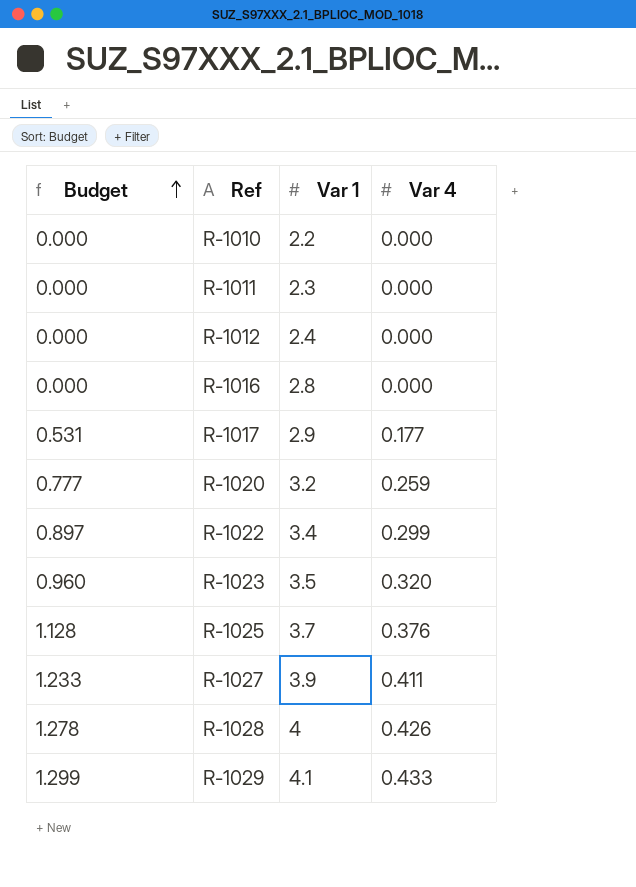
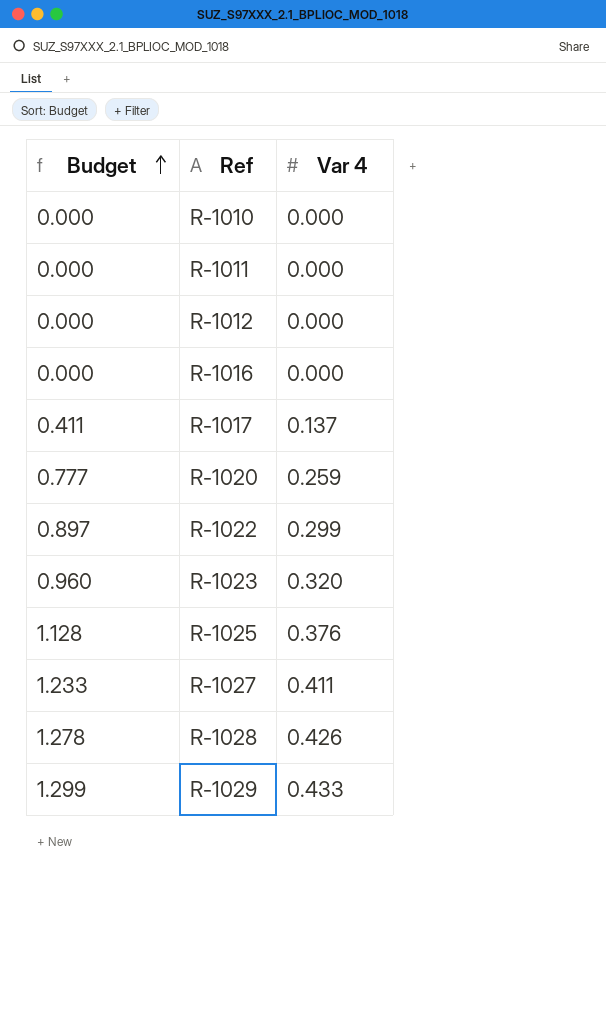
column Var 1 | position: 3 -> none
R-1017 | Budget: 0.531 -> 0.411
R-1017 | Var 4: 0.177 -> 0.137

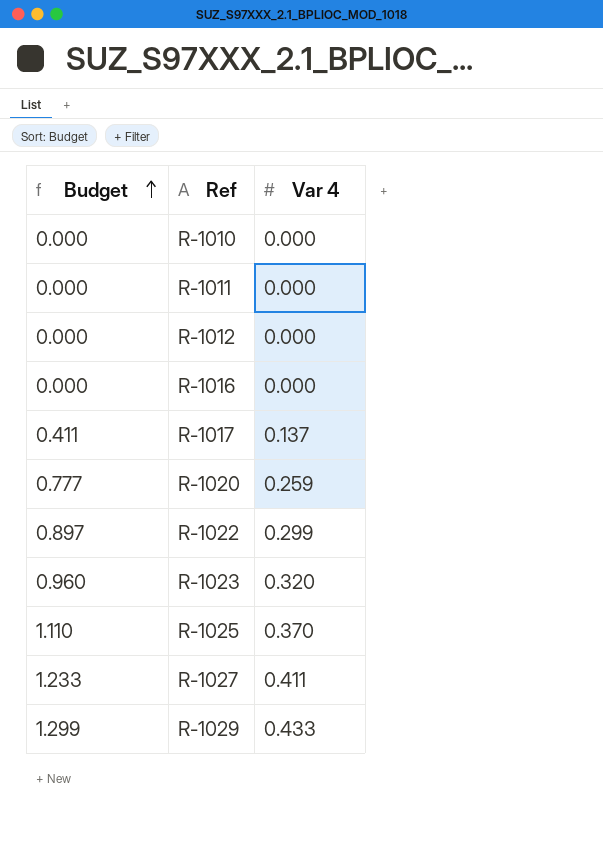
row R-1028: 1.278 | 0.426 -> none
R-1025 | Budget: 1.128 -> 1.110
R-1025 | Var 4: 0.376 -> 0.370

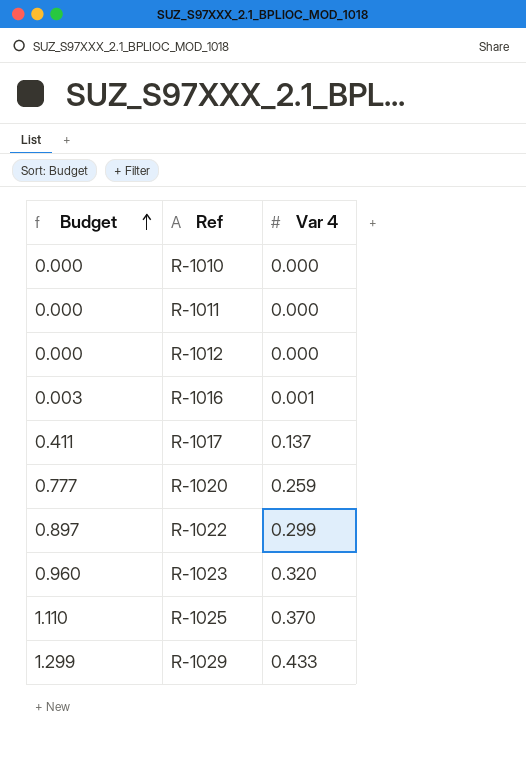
row R-1027: 1.233 | 0.411 -> none
R-1016 | Budget: 0.000 -> 0.003
R-1016 | Var 4: 0.000 -> 0.001

